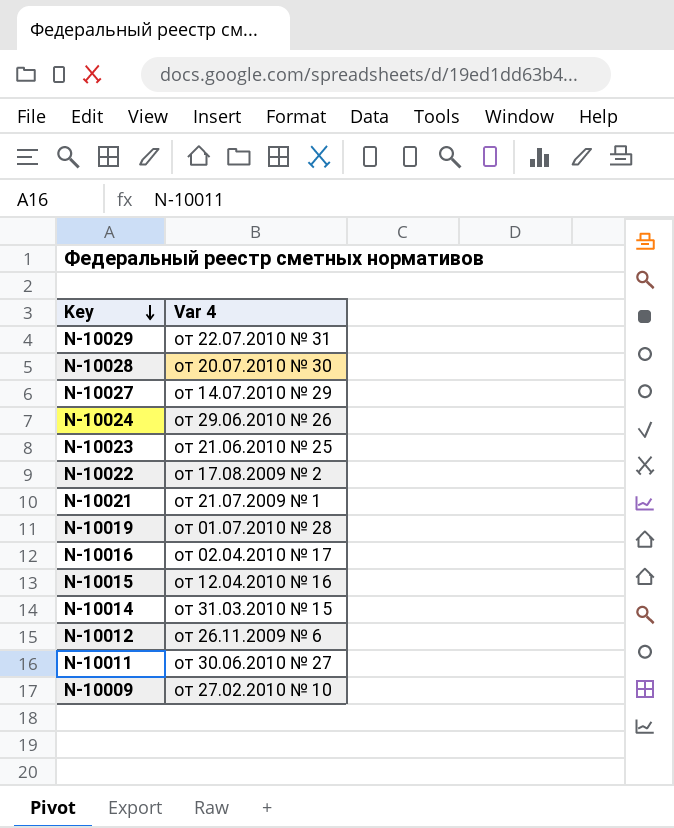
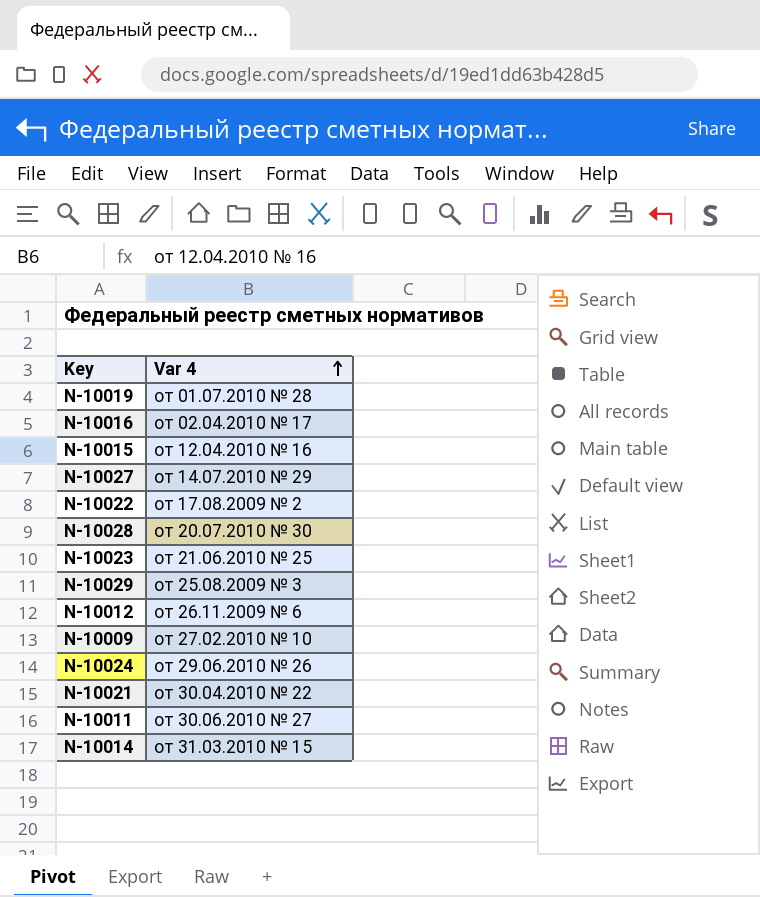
row order: Key descending -> Var 4 ascending
N-10029 | Var 4: от 22.07.2010 № 31 -> от 25.08.2009 № 3
N-10021 | Var 4: от 21.07.2009 № 1 -> от 30.04.2010 № 22

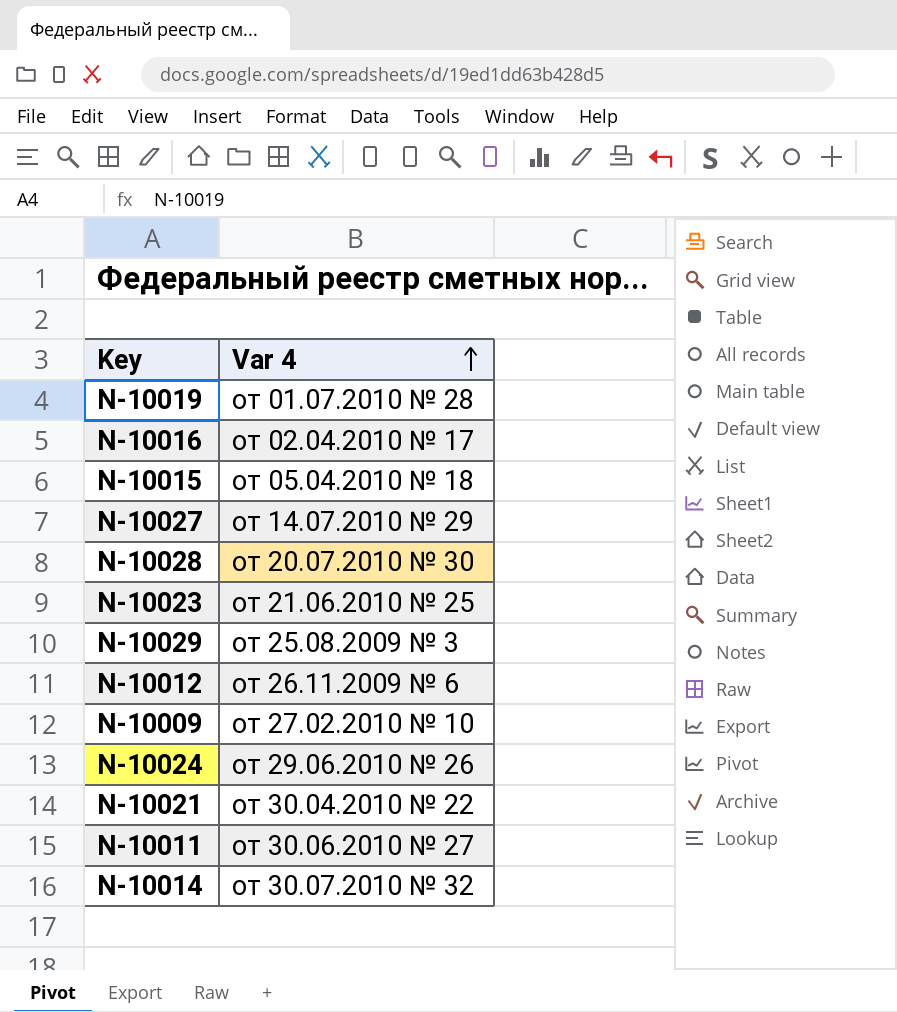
row N-10022: от 17.08.2009 № 2 -> none
N-10015 | Var 4: от 12.04.2010 № 16 -> от 05.04.2010 № 18
N-10014 | Var 4: от 31.03.2010 № 15 -> от 30.07.2010 № 32

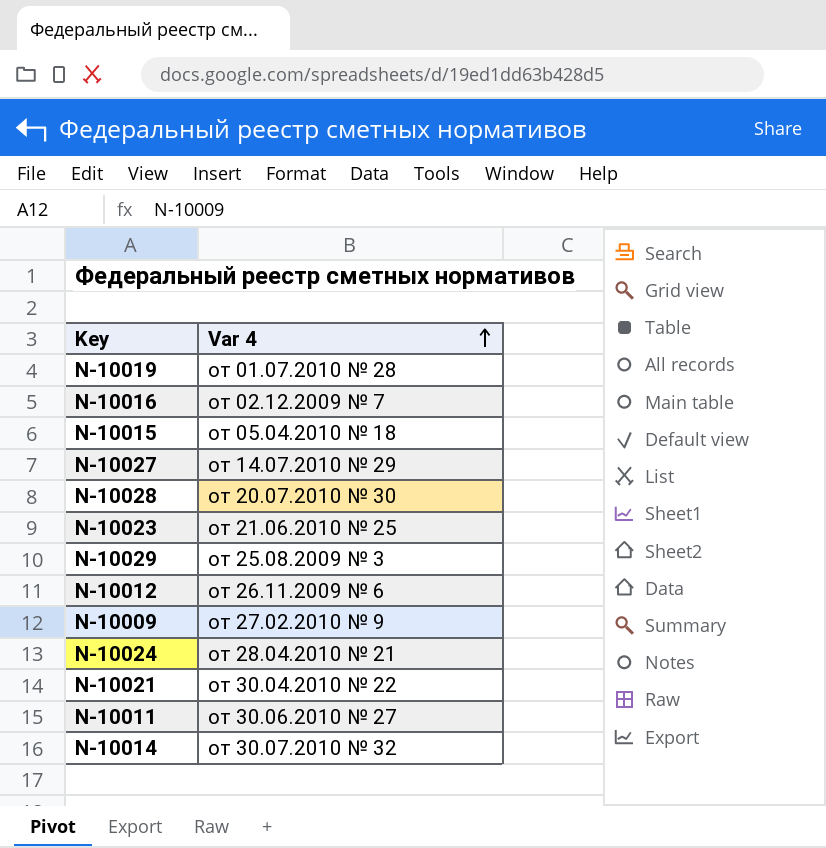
N-10016 | Var 4: от 02.04.2010 № 17 -> от 02.12.2009 № 7
N-10009 | Var 4: от 27.02.2010 № 10 -> от 27.02.2010 № 9
N-10024 | Var 4: от 29.06.2010 № 26 -> от 28.04.2010 № 21

